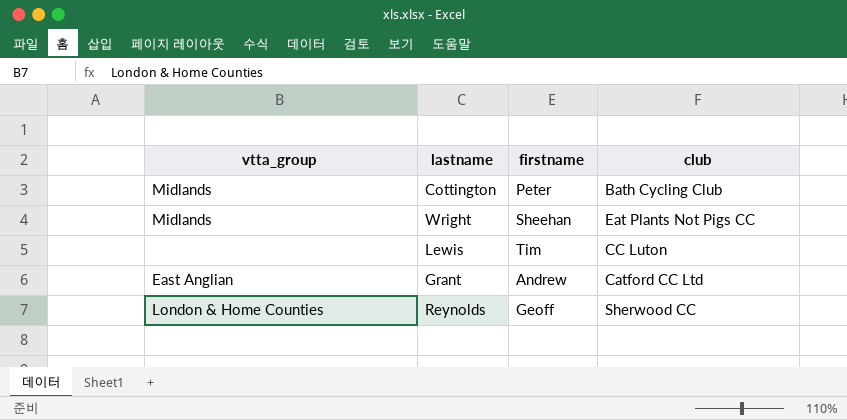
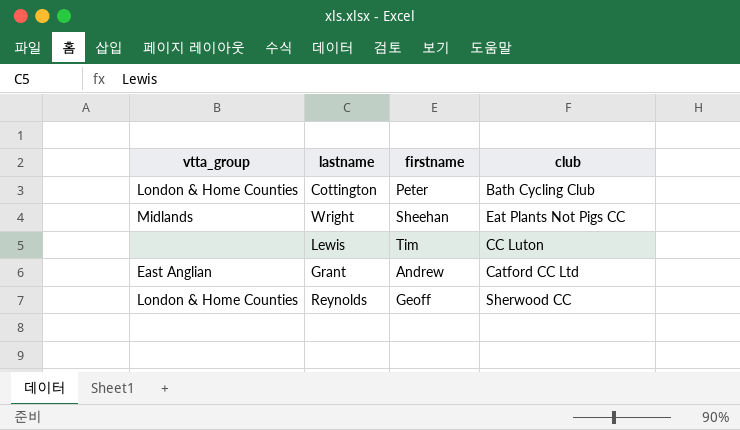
Cottington | vtta_group: Midlands -> London & Home Counties

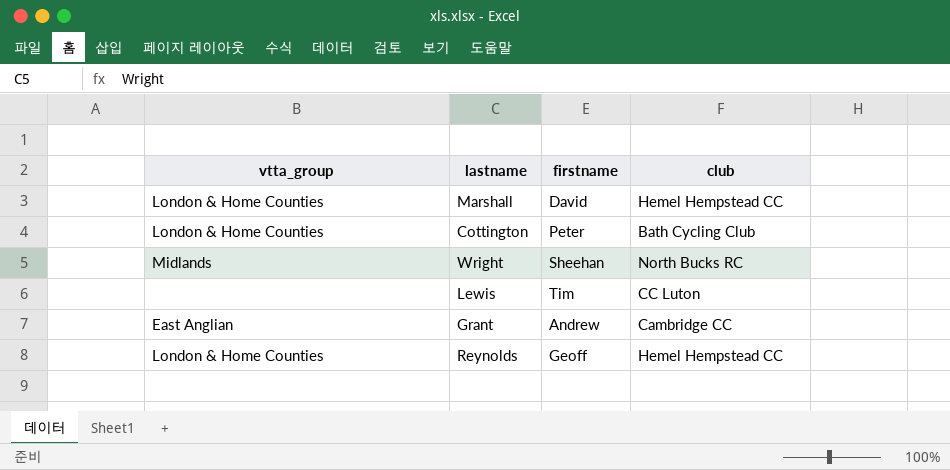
row Marshall: none -> London & Home Counties | David | Hemel Hempstead CC
Wright | club: Eat Plants Not Pigs CC -> North Bucks RC
Grant | club: Catford CC Ltd -> Cambridge CC
Reynolds | club: Sherwood CC -> Hemel Hempstead CC

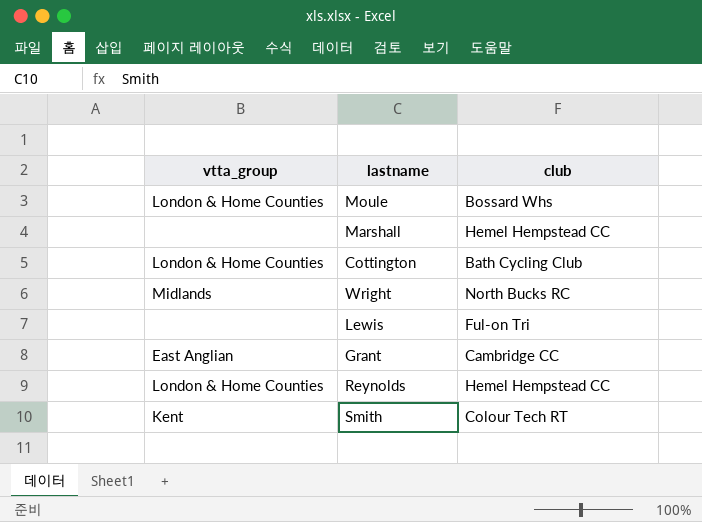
column firstname | position: 3 -> none
row Moule: none -> London & Home Counties | Bossard Whs
Marshall | vtta_group: London & Home Counties -> none
Lewis | club: CC Luton -> Ful-on Tri
row Smith: none -> Kent | Colour Tech RT

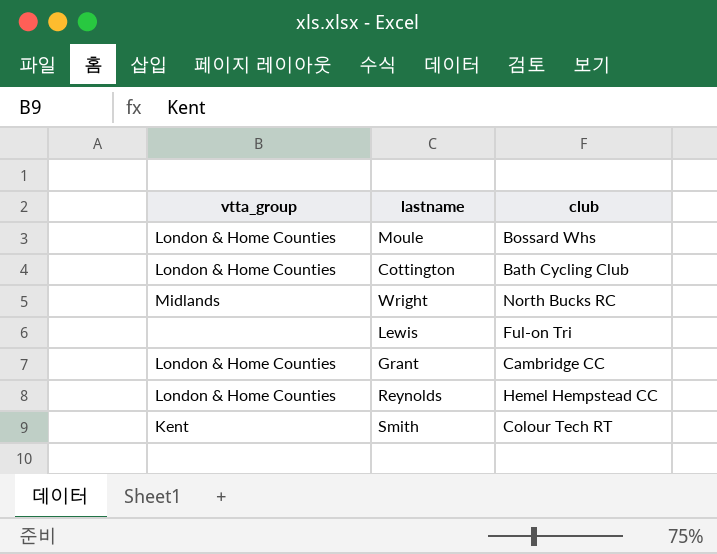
row Marshall: none | Hemel Hempstead CC -> none
Grant | vtta_group: East Anglian -> London & Home Counties

